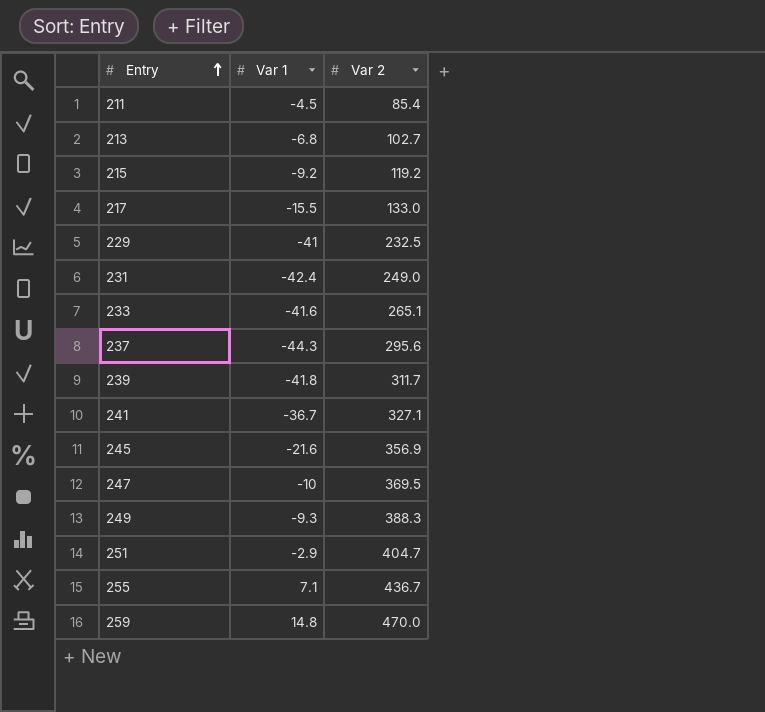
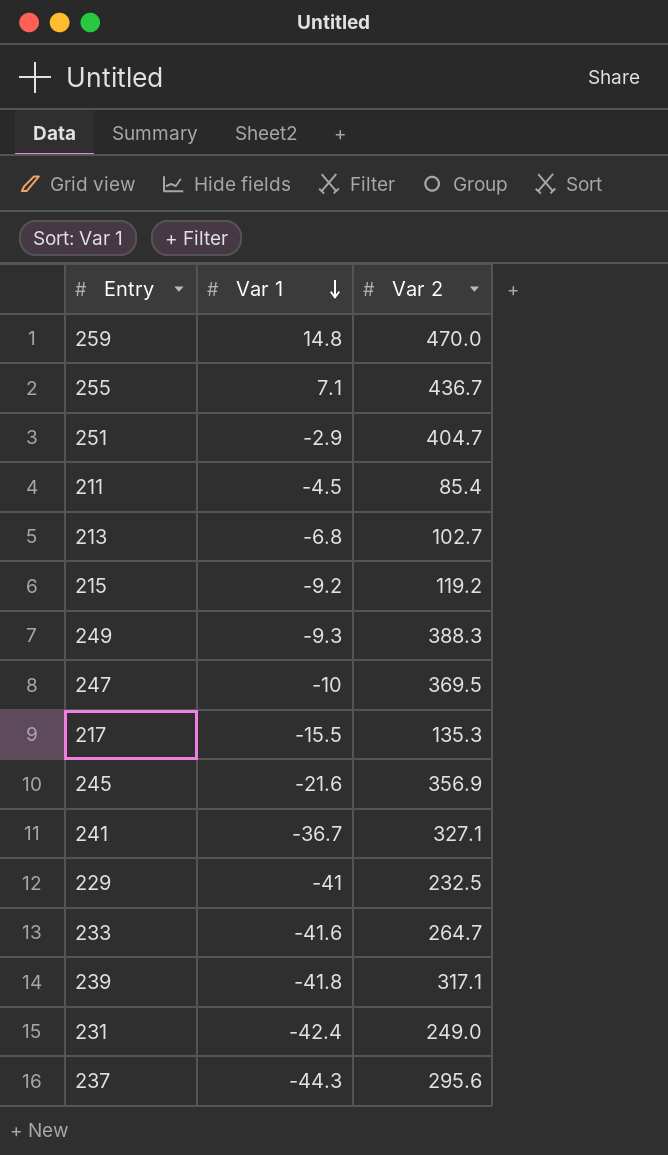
row order: Entry ascending -> Var 1 descending
217 | Var 2: 133.0 -> 135.3
233 | Var 2: 265.1 -> 264.7
239 | Var 2: 311.7 -> 317.1

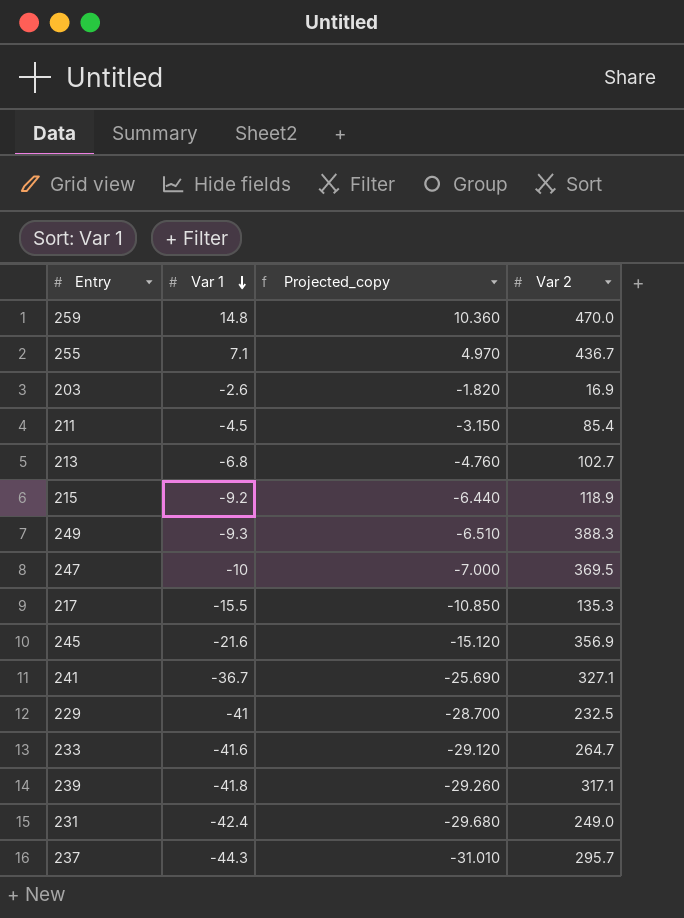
column Projected_copy | formula: none -> [Var 1] * 0.7
row 251: -2.9 | 404.7 -> none
row 203: none -> -2.6 | -1.820 | 16.9
215 | Var 2: 119.2 -> 118.9
237 | Var 2: 295.6 -> 295.7

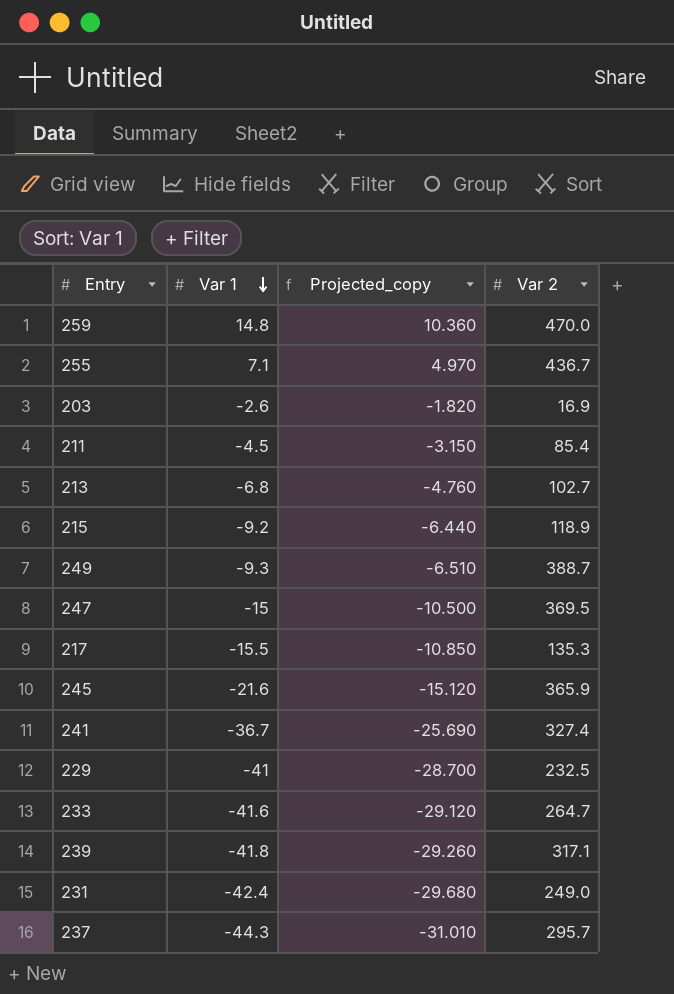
249 | Var 2: 388.3 -> 388.7
247 | Var 1: -10 -> -15
247 | Projected_copy: -7.000 -> -10.500
245 | Var 2: 356.9 -> 365.9
241 | Var 2: 327.1 -> 327.4

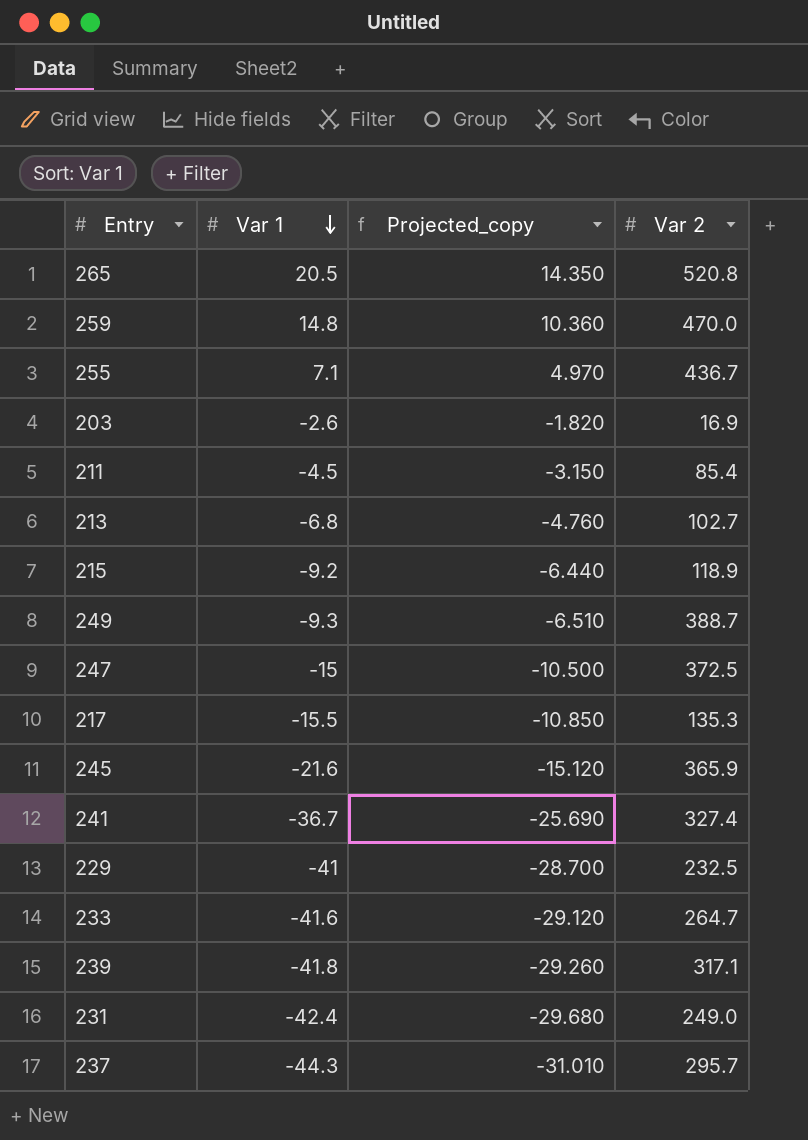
row 265: none -> 20.5 | 14.350 | 520.8
247 | Var 2: 369.5 -> 372.5

